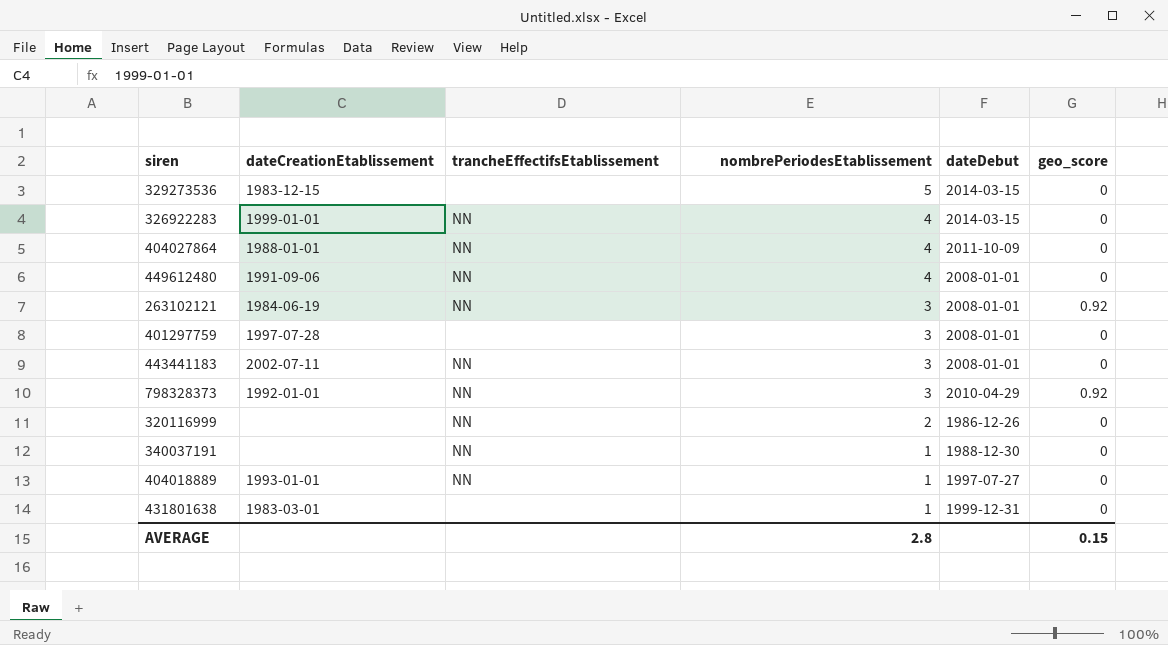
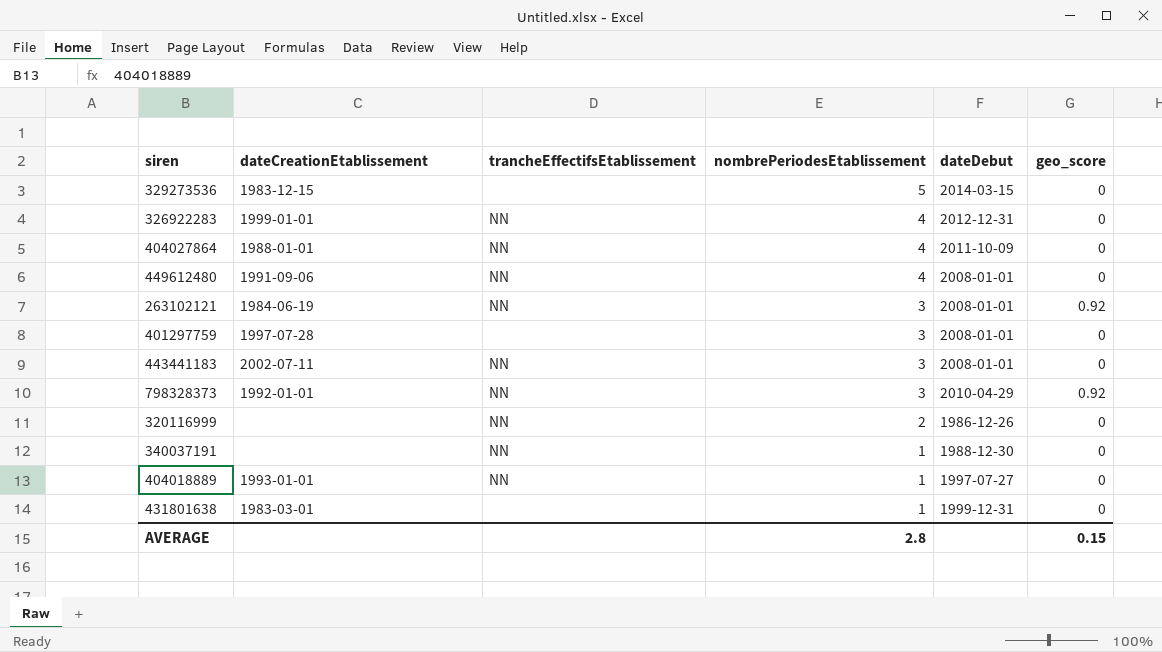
326922283 | dateDebut: 2014-03-15 -> 2012-12-31

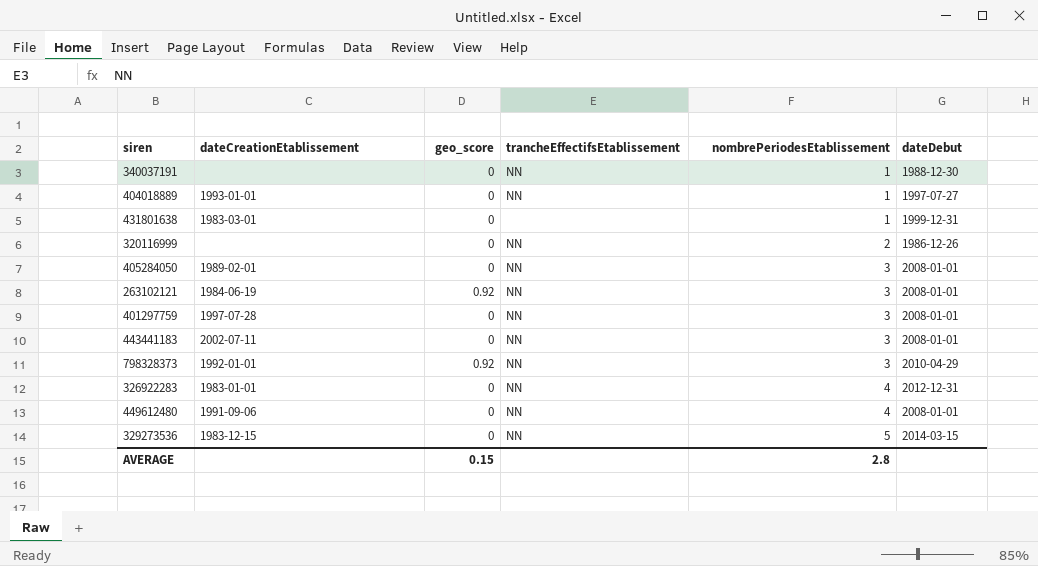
row order: nombrePeriodesEtablissement descending -> nombrePeriodesEtablissement ascending
column geo_score | position: 6 -> 3
row 404027864: 1988-01-01 | NN | 4 | 2011-10-09 | 0 -> none
row 405284050: none -> 1989-02-01 | 0 | NN | 3 | 2008-01-01
401297759 | trancheEffectifsEtablissement: none -> NN
326922283 | dateCreationEtablissement: 1999-01-01 -> 1983-01-01
329273536 | trancheEffectifsEtablissement: none -> NN

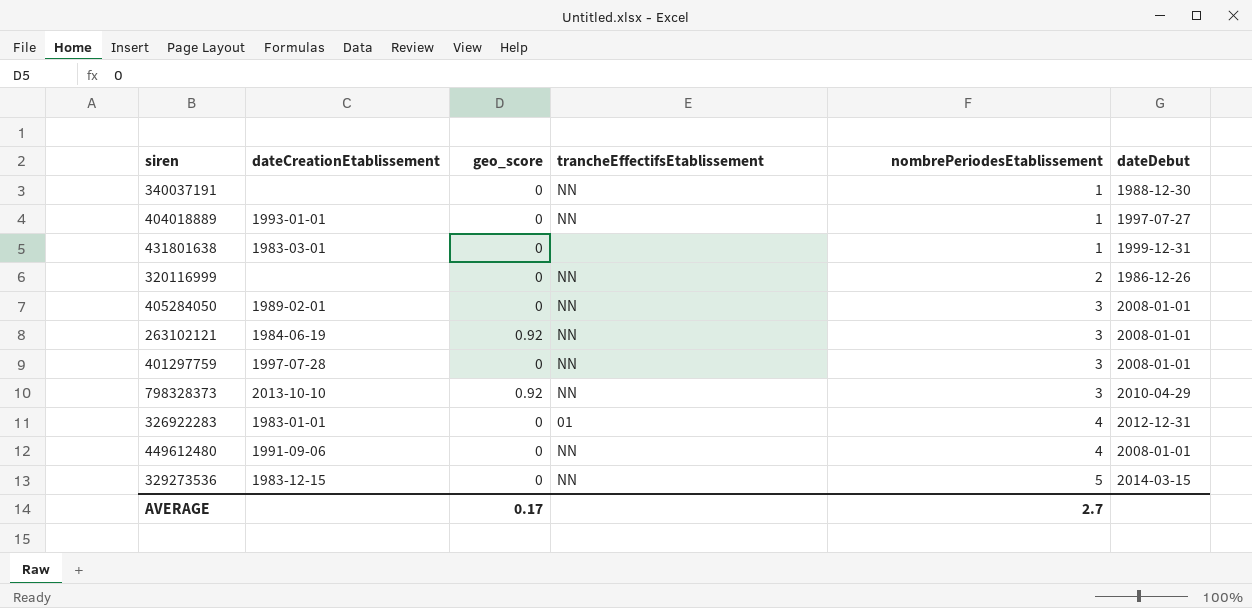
row 443441183: 2002-07-11 | 0 | NN | 3 | 2008-01-01 -> none
798328373 | dateCreationEtablissement: 1992-01-01 -> 2013-10-10
326922283 | trancheEffectifsEtablissement: NN -> 01
AVERAGE | geo_score: 0.15 -> 0.17
AVERAGE | nombrePeriodesEtablissement: 2.8 -> 2.7

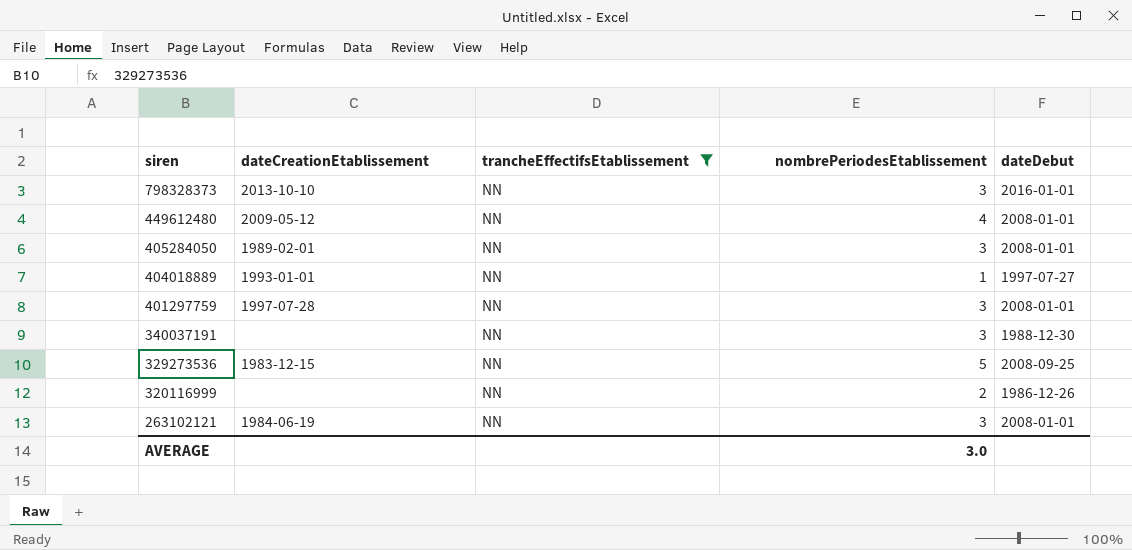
filter: none -> trancheEffectifsEtablissement = NN
row order: nombrePeriodesEtablissement ascending -> siren descending
column geo_score | position: 3 -> none
798328373 | dateDebut: 2010-04-29 -> 2016-01-01
449612480 | dateCreationEtablissement: 1991-09-06 -> 2009-05-12
340037191 | nombrePeriodesEtablissement: 1 -> 3
329273536 | dateDebut: 2014-03-15 -> 2008-09-25
AVERAGE | nombrePeriodesEtablissement: 2.7 -> 3.0

